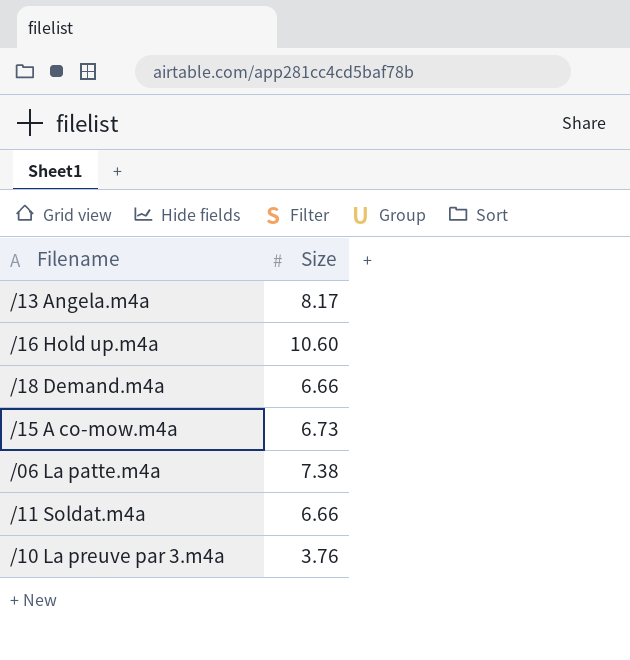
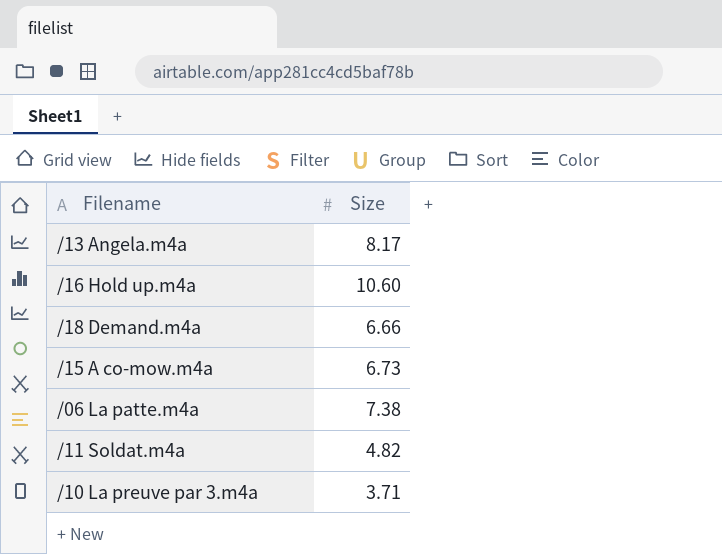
/11 Soldat.m4a | Size: 6.66 -> 4.82
/10 La preuve par 3.m4a | Size: 3.76 -> 3.71

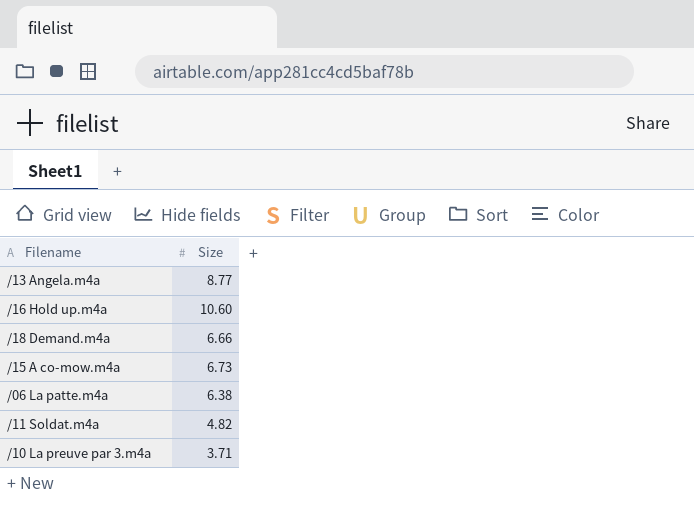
/13 Angela.m4a | Size: 8.17 -> 8.77
/06 La patte.m4a | Size: 7.38 -> 6.38

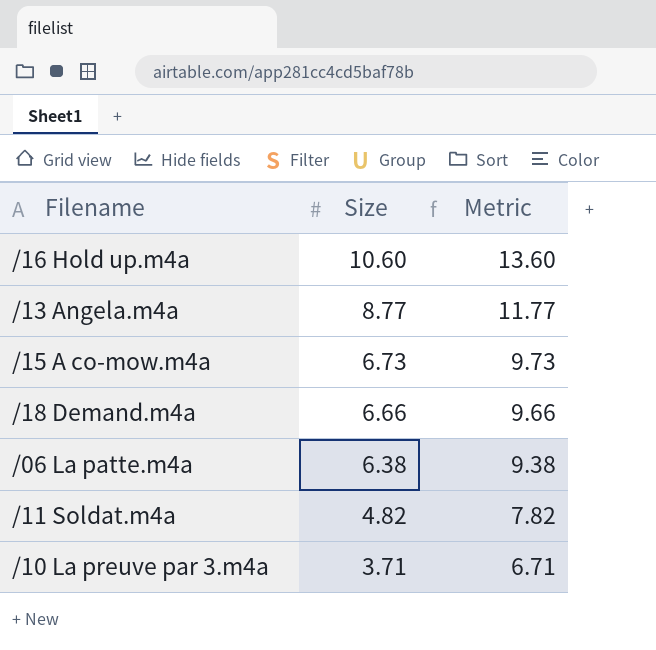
row order: none -> Size descending
column Metric | formula: none -> [Size] + 3

